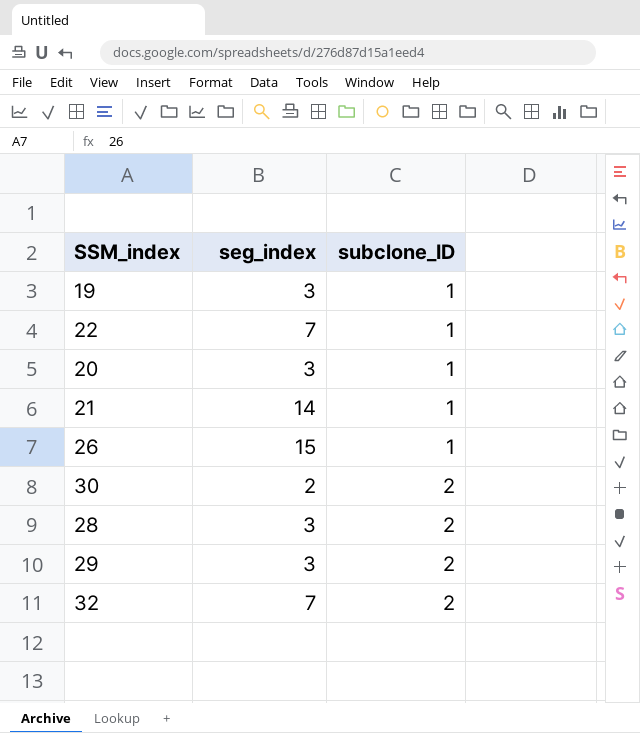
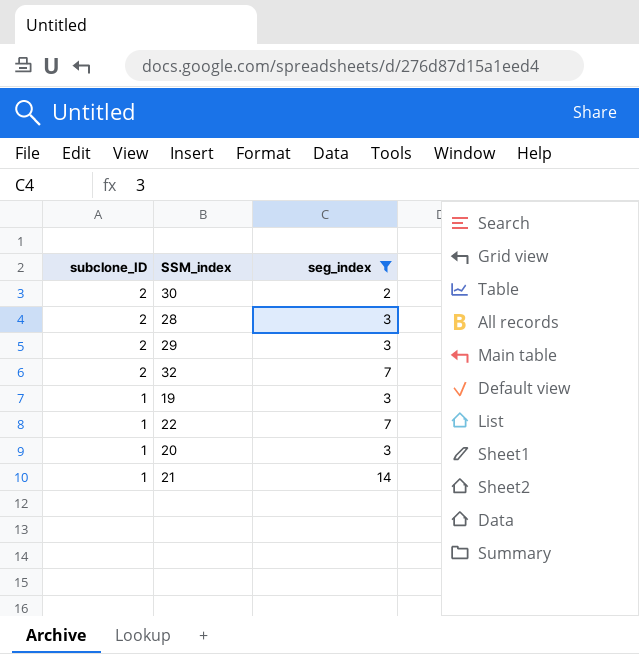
filter: none -> seg_index != 15
row order: subclone_ID ascending -> subclone_ID descending
column subclone_ID | position: 3 -> 1

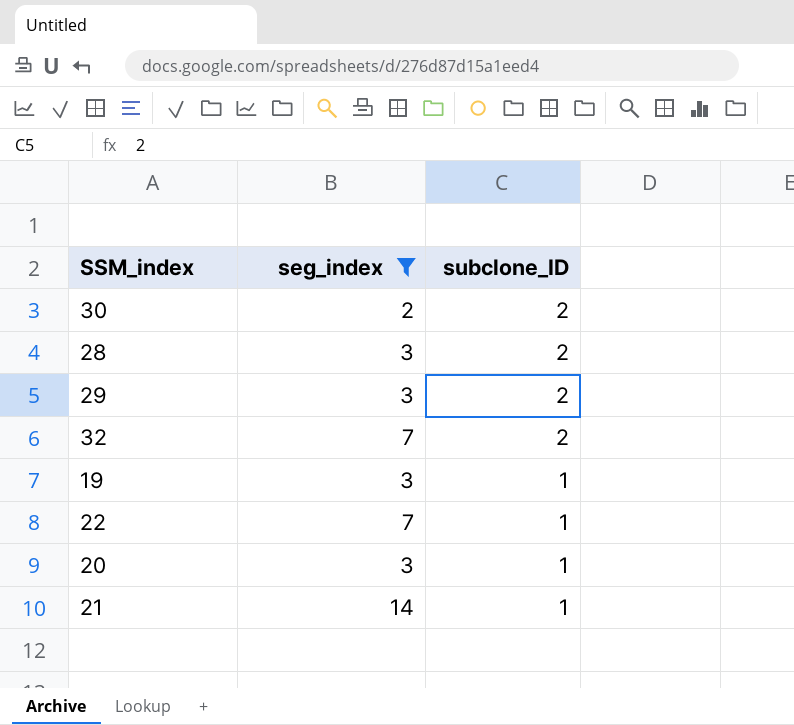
column subclone_ID | position: 1 -> 3

